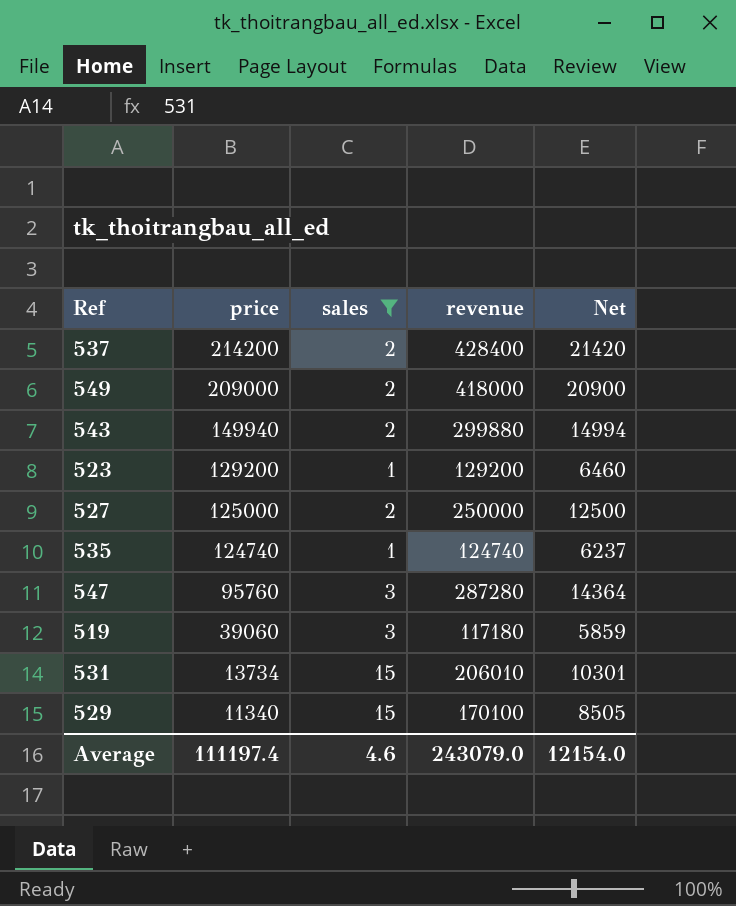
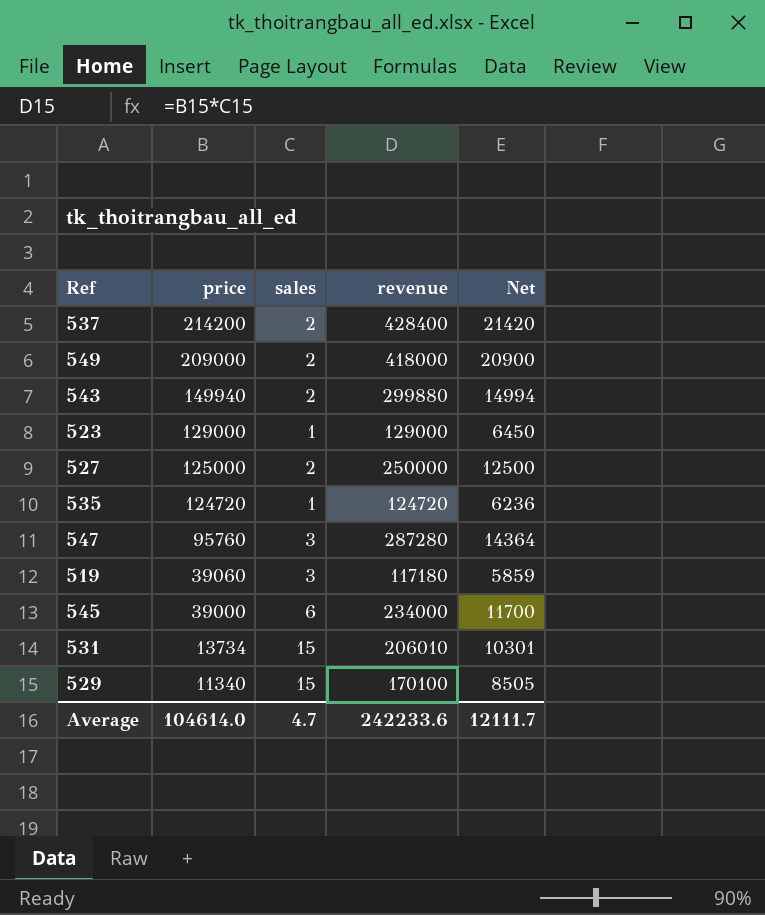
filter: sales != 6 -> none
523 | price: 129200 -> 129000
523 | revenue: 129200 -> 129000
523 | Net: 6460 -> 6450
535 | price: 124740 -> 124720
535 | revenue: 124740 -> 124720
535 | Net: 6237 -> 6236
Average | price: 111197.4 -> 104614.0
Average | sales: 4.6 -> 4.7
Average | revenue: 243079.0 -> 242233.6
Average | Net: 12154.0 -> 12111.7

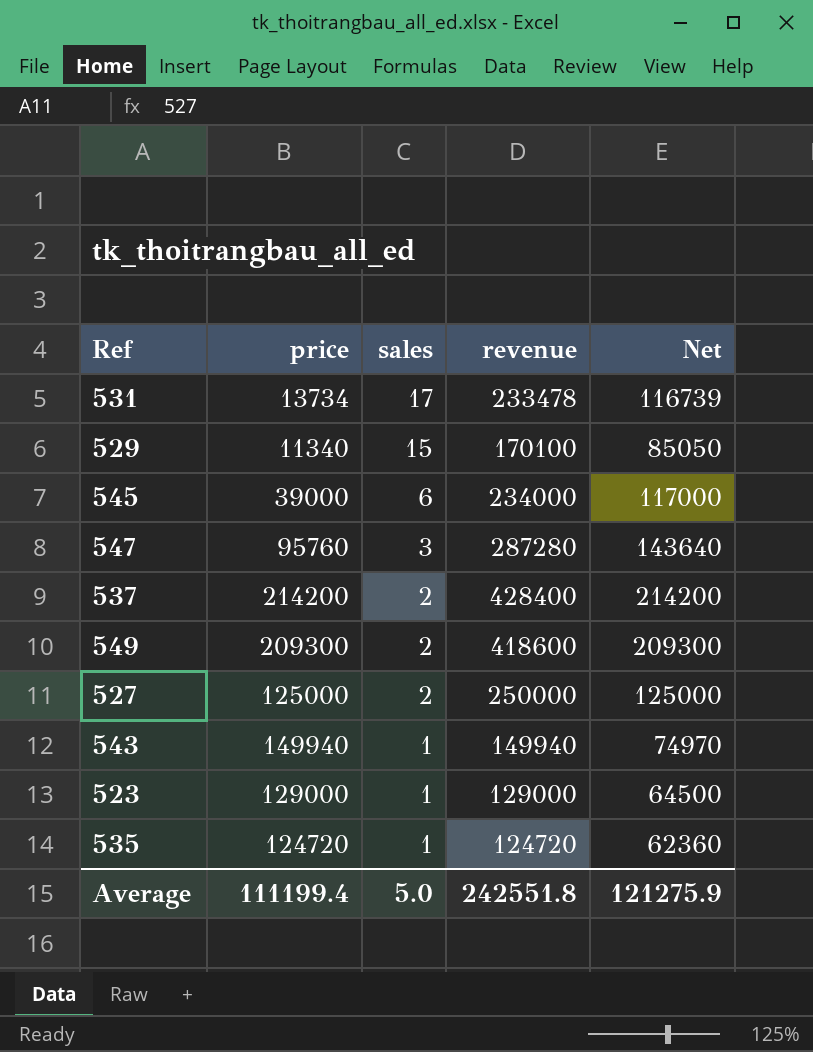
row order: price descending -> sales descending
column Net | formula: [revenue] * 0.05 -> [revenue] * 0.5
row 519: 39060 | 3 | 117180 | 5859 -> none
531 | sales: 15 -> 17
531 | revenue: 206010 -> 233478
549 | price: 209000 -> 209300
549 | revenue: 418000 -> 418600
543 | sales: 2 -> 1
543 | revenue: 299880 -> 149940
Average | price: 104614.0 -> 111199.4
Average | sales: 4.7 -> 5.0
Average | revenue: 242233.6 -> 242551.8
Average | Net: 12111.7 -> 121275.9

